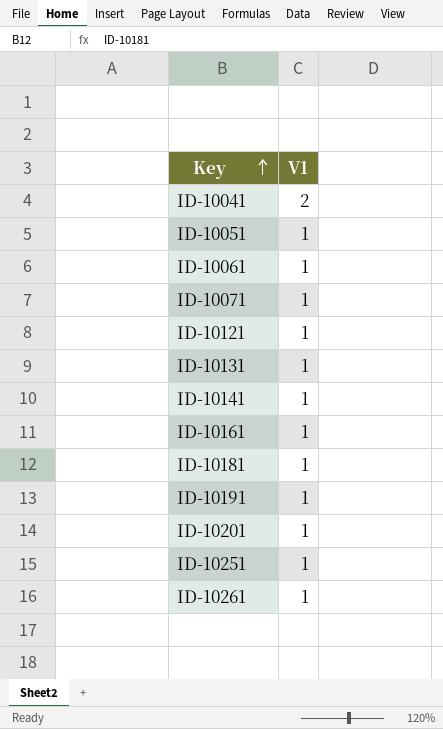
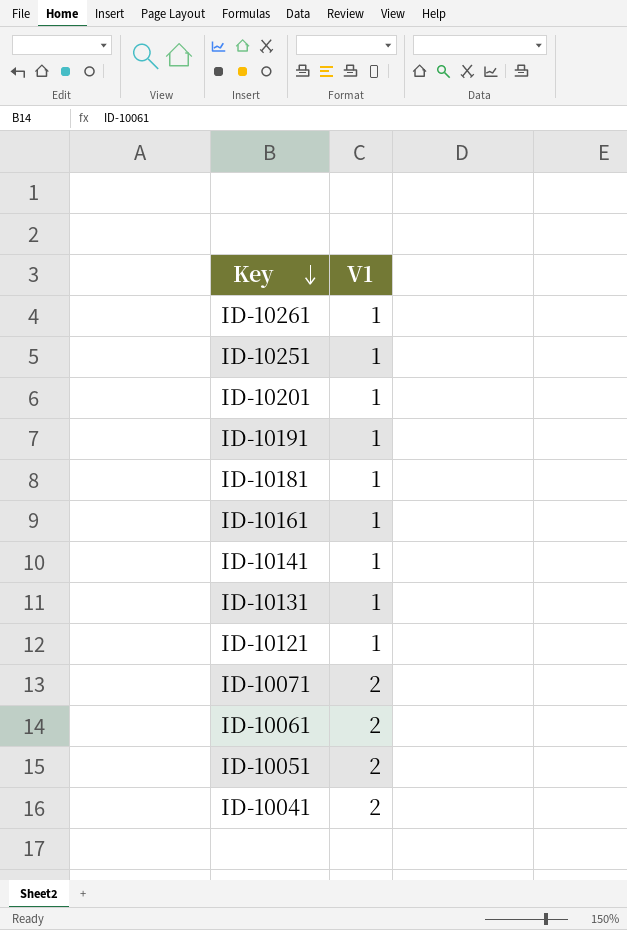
row order: Key ascending -> Key descending
ID-10071 | V1: 1 -> 2
ID-10061 | V1: 1 -> 2
ID-10051 | V1: 1 -> 2

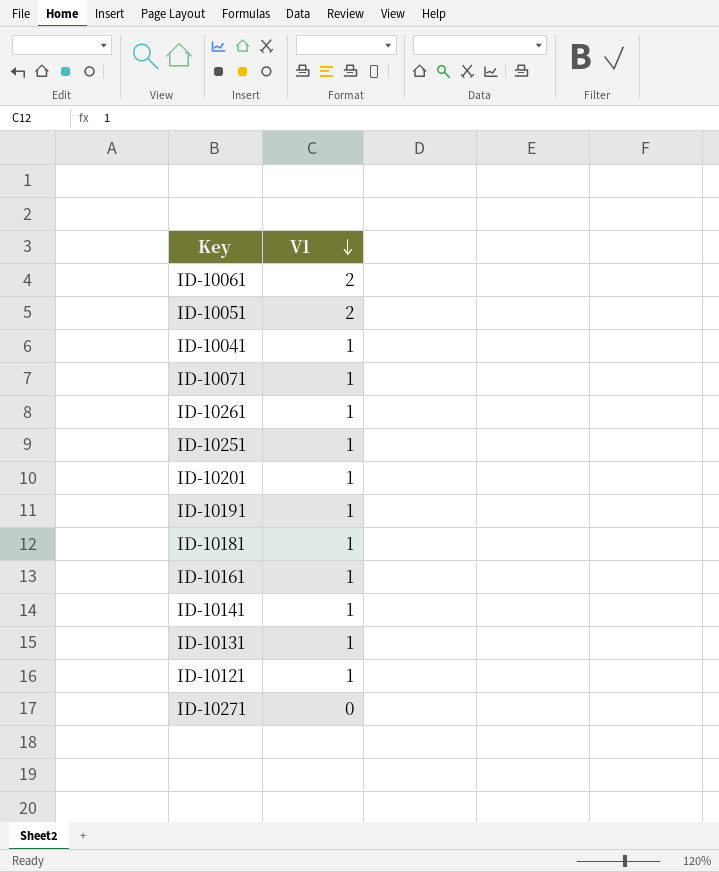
row order: Key descending -> V1 descending
ID-10041 | V1: 2 -> 1
ID-10071 | V1: 2 -> 1
row ID-10271: none -> 0

